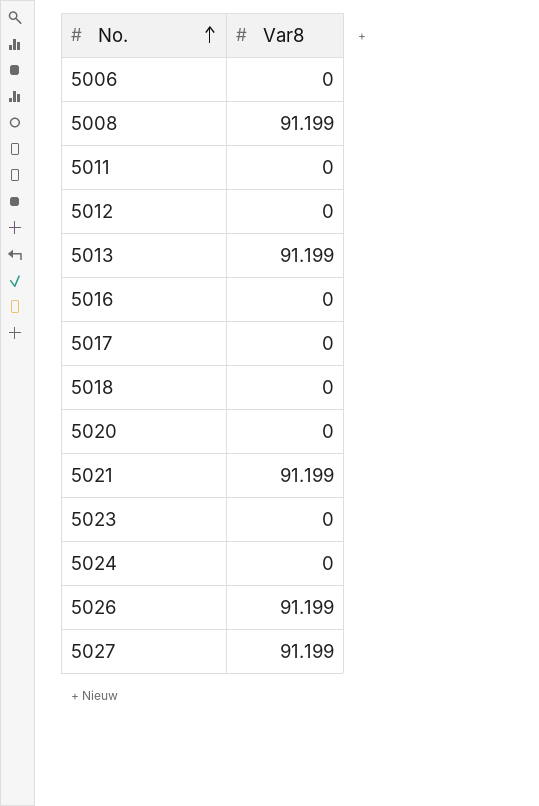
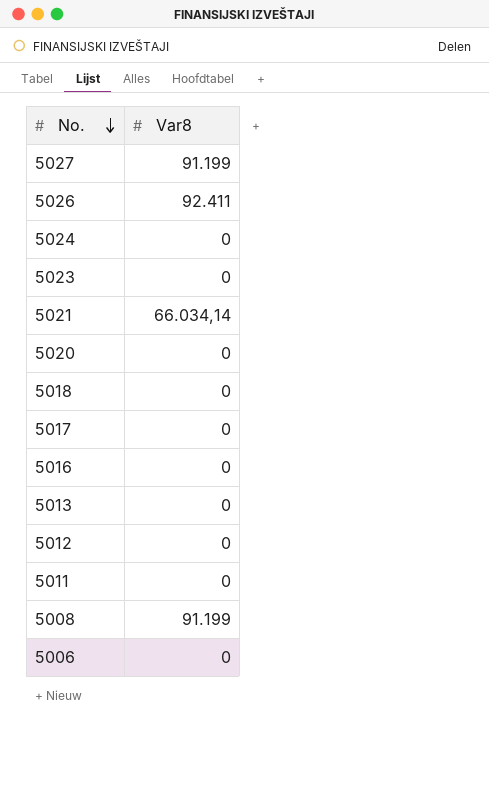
row order: No. ascending -> No. descending
5026 | Var8: 91.199 -> 92.411
5021 | Var8: 91.199 -> 66.034,14
5013 | Var8: 91.199 -> 0

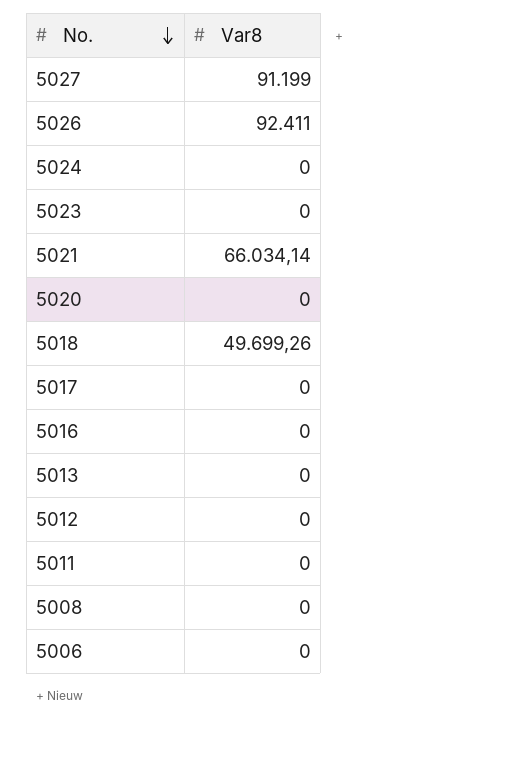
5018 | Var8: 0 -> 49.699,26
5008 | Var8: 91.199 -> 0

